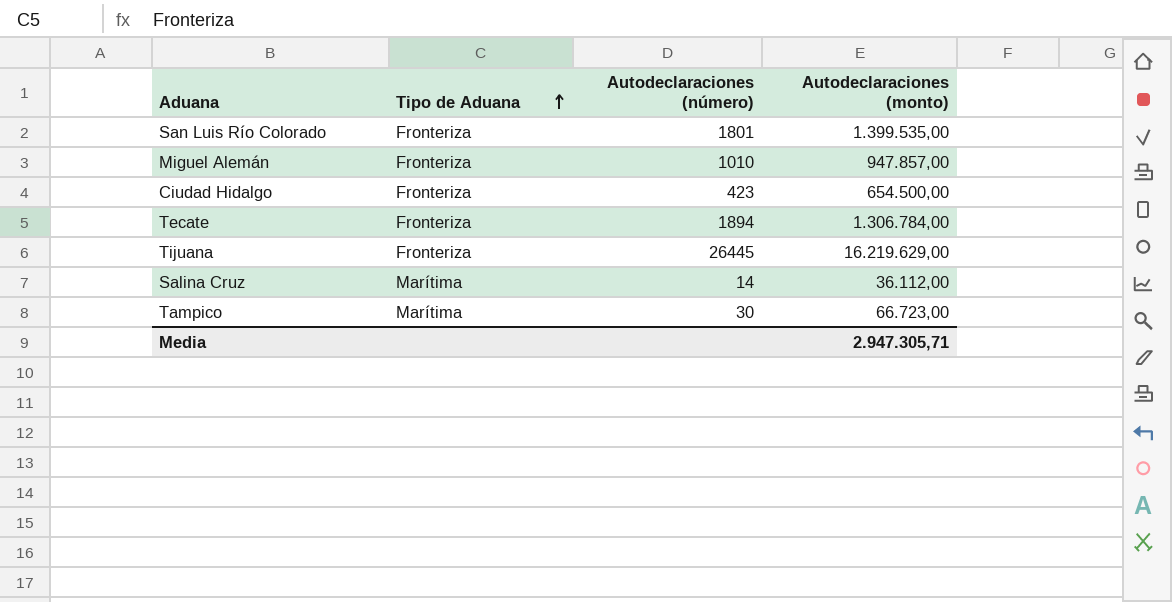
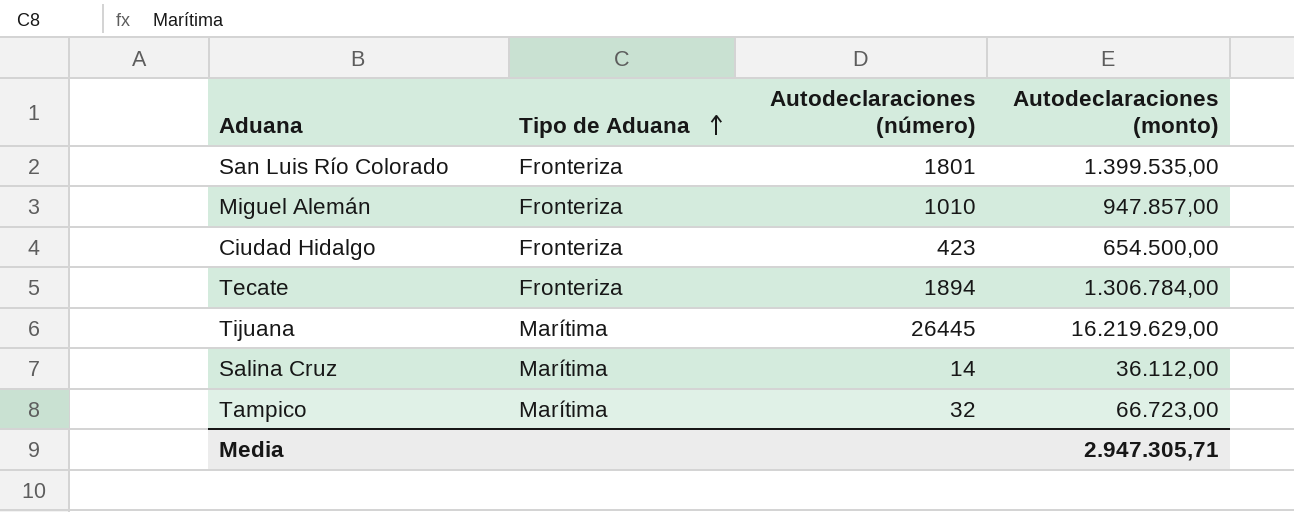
Tijuana | Tipo de Aduana: Fronteriza -> Marítima
Tampico | Autodeclaraciones (número): 30 -> 32

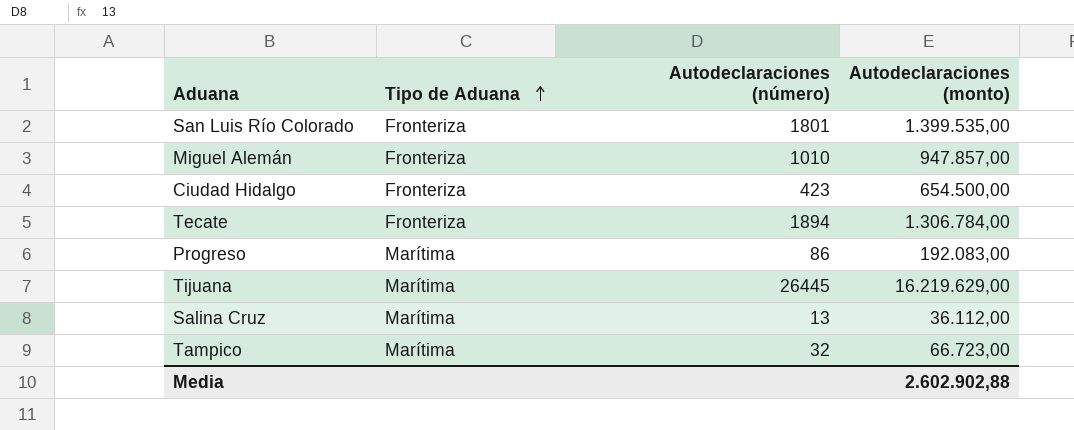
row Progreso: none -> Marítima | 86 | 192.083,00
Salina Cruz | Autodeclaraciones (número): 14 -> 13
Media | Autodeclaraciones (monto): 2.947.305,71 -> 2.602.902,88

